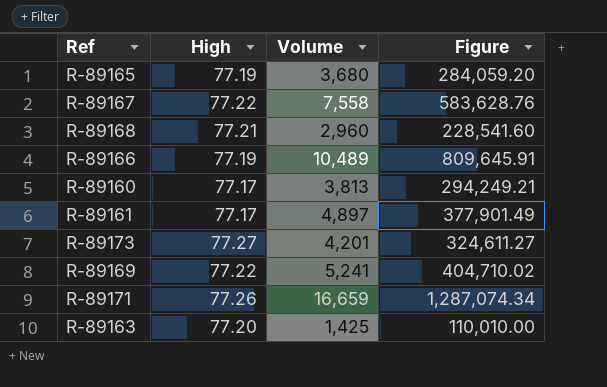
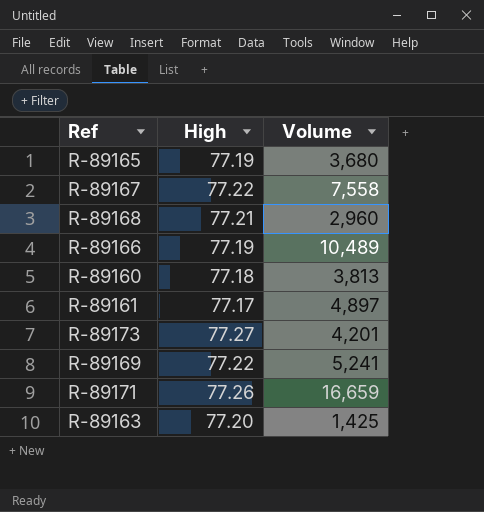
column Figure | formula: [High] * [Volume] -> none
R-89160 | High: 77.17 -> 77.18

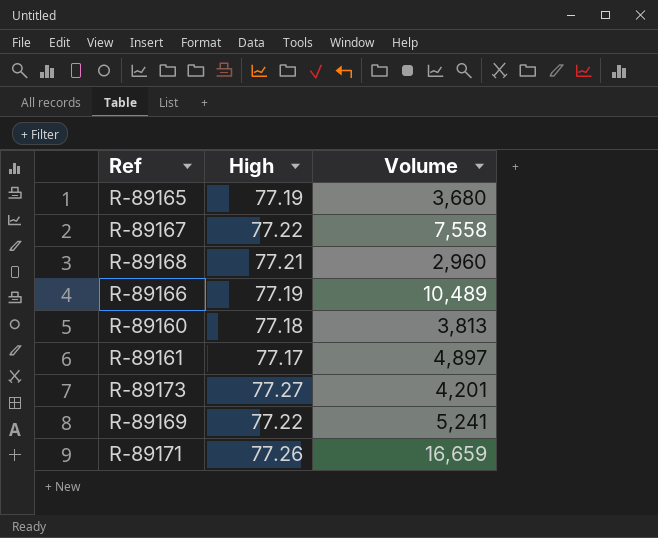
row R-89163: 77.20 | 1,425 -> none

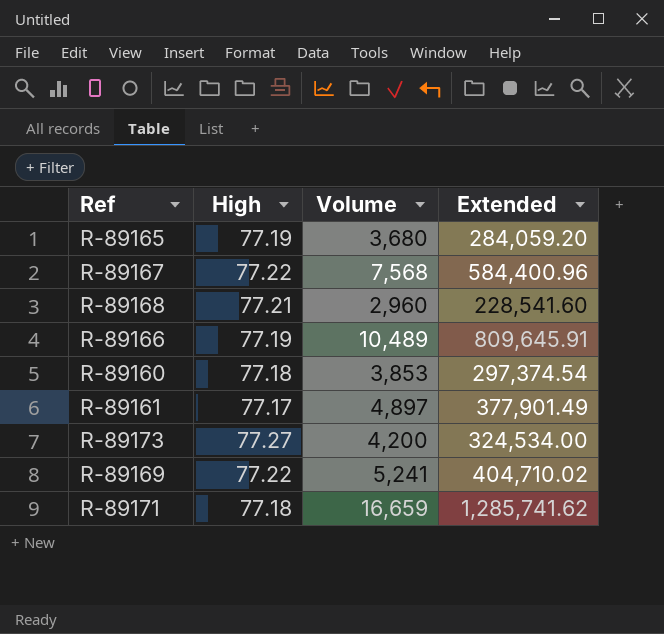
column Extended | formula: none -> [High] * [Volume]
R-89167 | Volume: 7,558 -> 7,568
R-89160 | Volume: 3,813 -> 3,853
R-89173 | Volume: 4,201 -> 4,200
R-89171 | High: 77.26 -> 77.18

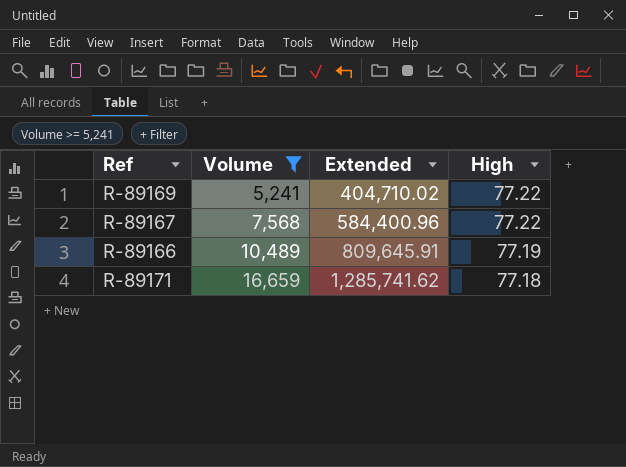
filter: none -> Volume >= 5,241
row order: none -> Volume ascending
column High | position: 2 -> 4

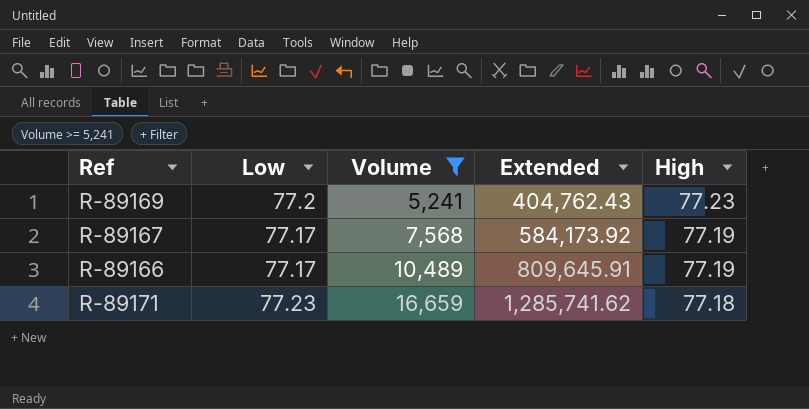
column Low | position: none -> 2
R-89169 | Extended: 404,710.02 -> 404,762.43
R-89169 | High: 77.22 -> 77.23
R-89167 | Extended: 584,400.96 -> 584,173.92
R-89167 | High: 77.22 -> 77.19

